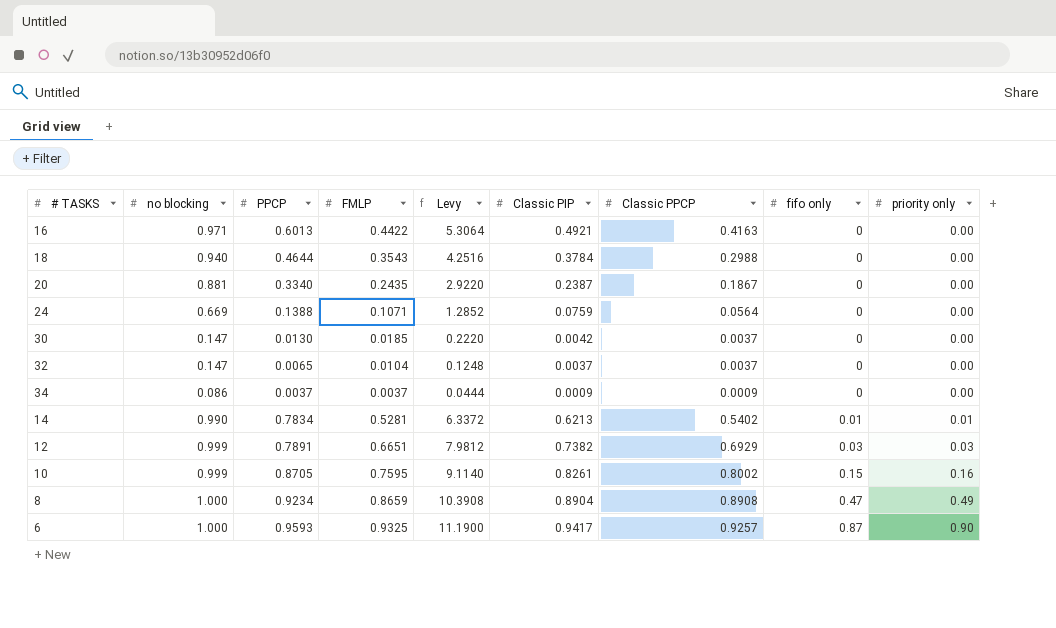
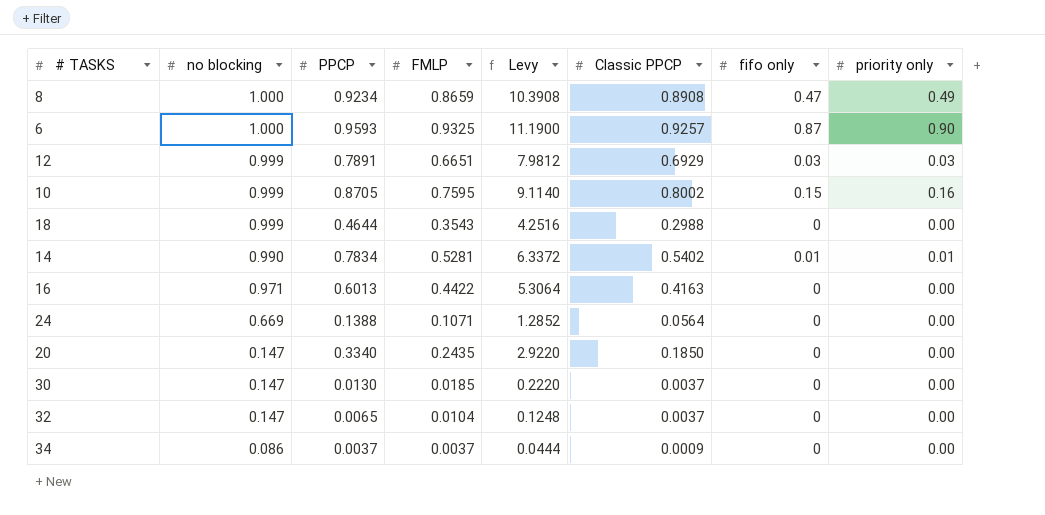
row order: fifo only ascending -> no blocking descending
column Classic PIP | position: 6 -> none
18 | no blocking: 0.940 -> 0.999
20 | no blocking: 0.881 -> 0.147
20 | Classic PPCP: 0.1867 -> 0.1850

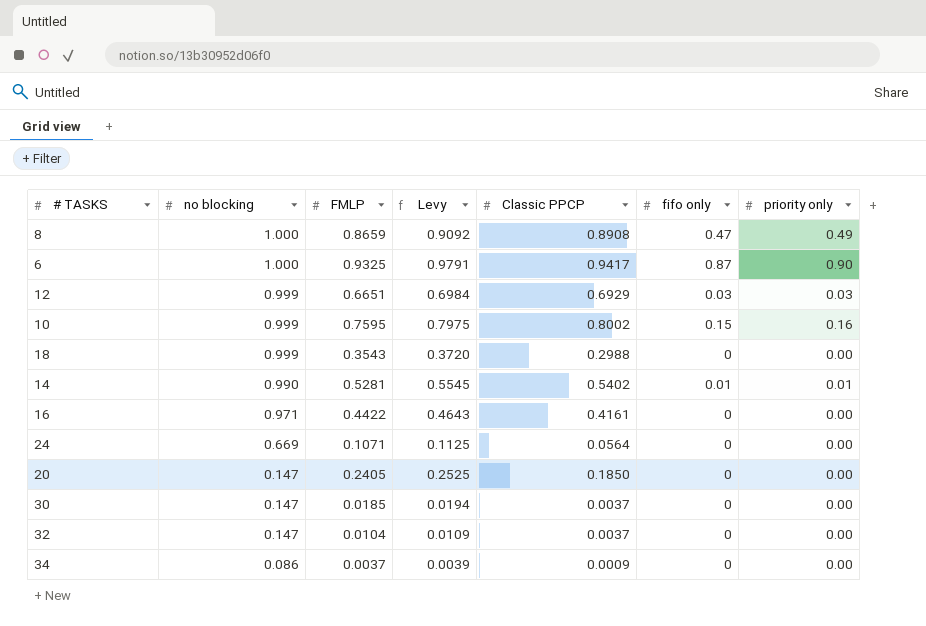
column PPCP | position: 3 -> none
column Levy | formula: [FMLP] * 12 -> [FMLP] * 1.05
6 | Classic PPCP: 0.9257 -> 0.9417
16 | Classic PPCP: 0.4163 -> 0.4161
20 | FMLP: 0.2435 -> 0.2405

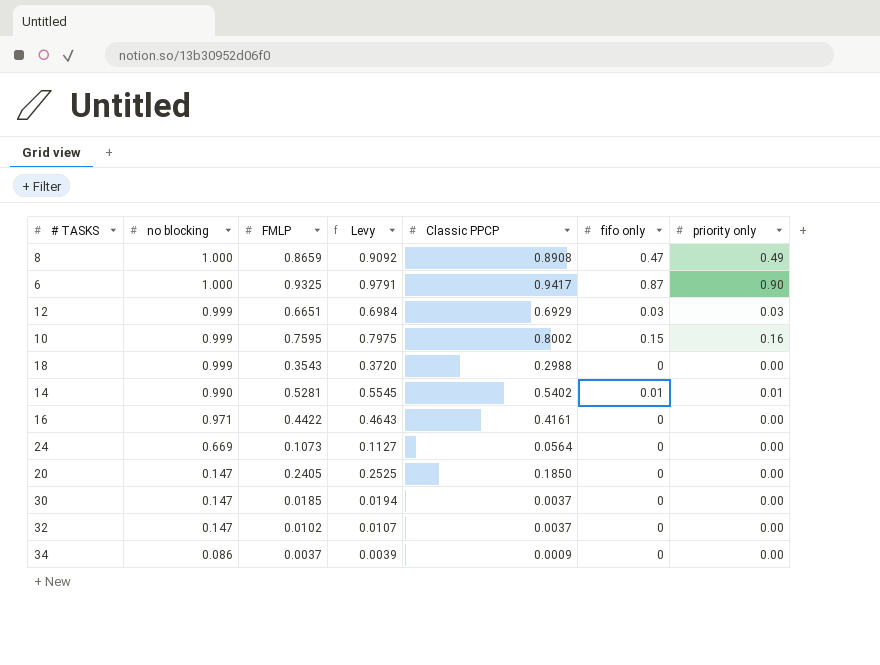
24 | FMLP: 0.1071 -> 0.1073
24 | Levy: 0.1125 -> 0.1127
32 | FMLP: 0.0104 -> 0.0102
32 | Levy: 0.0109 -> 0.0107

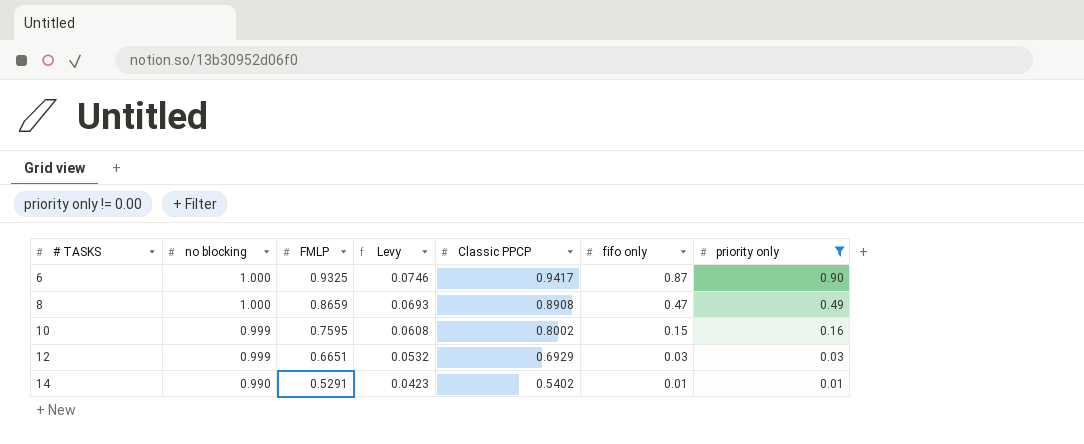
filter: none -> priority only != 0.00
row order: no blocking descending -> # TASKS ascending
column Levy | formula: [FMLP] * 1.05 -> [FMLP] * 0.08
14 | FMLP: 0.5281 -> 0.5291

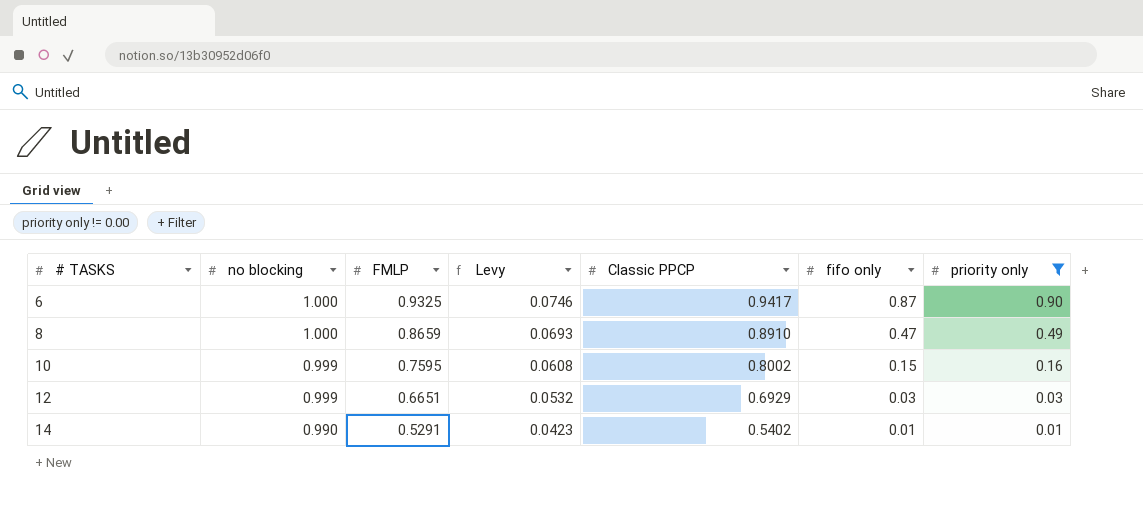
8 | Classic PPCP: 0.8908 -> 0.8910

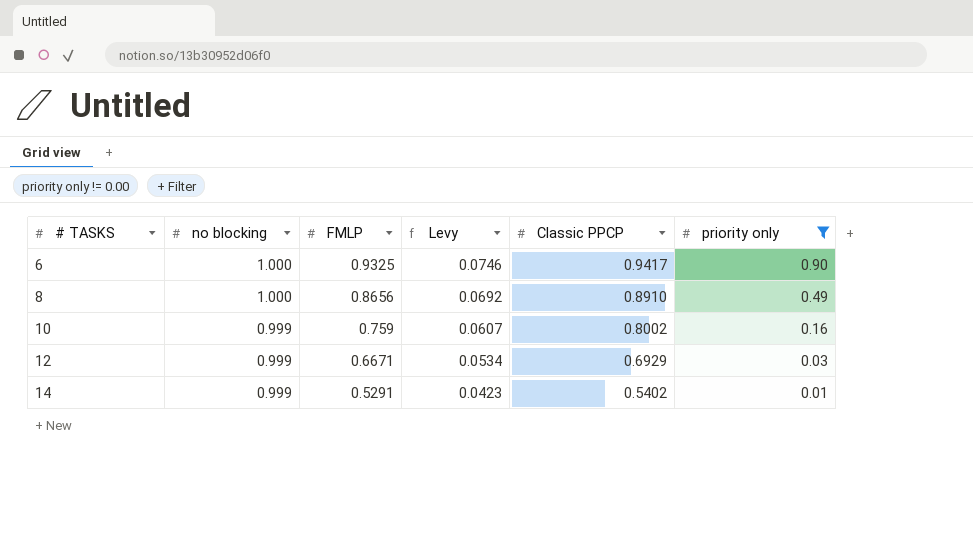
column fifo only | position: 6 -> none
8 | FMLP: 0.8659 -> 0.8656
8 | Levy: 0.0693 -> 0.0692
10 | FMLP: 0.7595 -> 0.759
10 | Levy: 0.0608 -> 0.0607
12 | FMLP: 0.6651 -> 0.6671
12 | Levy: 0.0532 -> 0.0534
14 | no blocking: 0.990 -> 0.999

